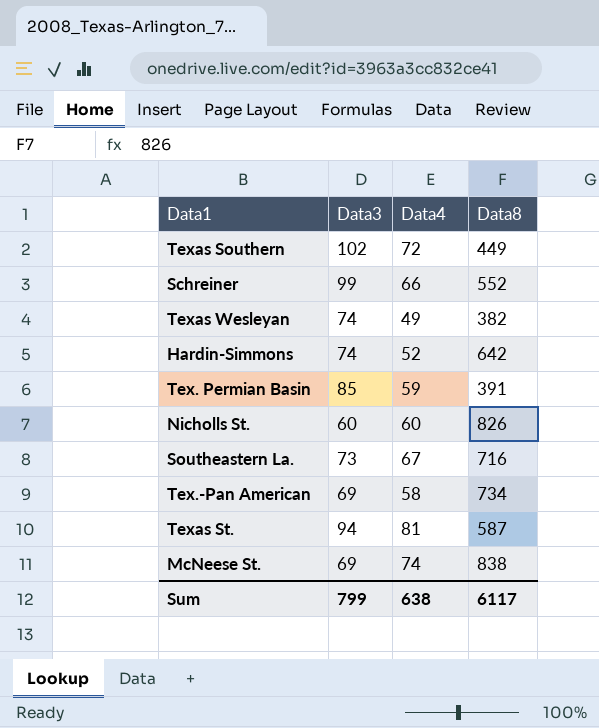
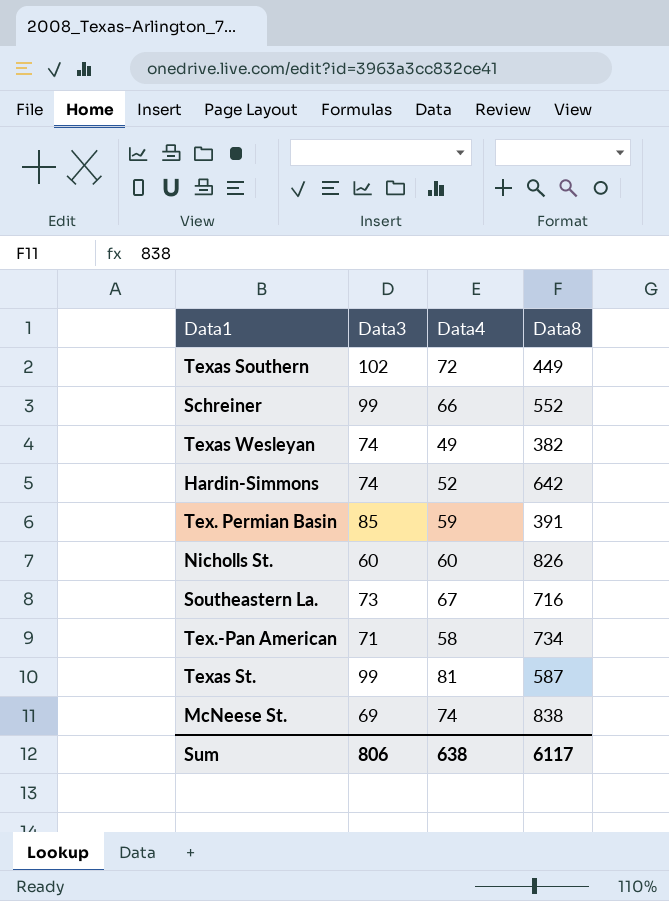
Tex.-Pan American | Data3: 69 -> 71
Texas St. | Data3: 94 -> 99
Sum | Data3: 799 -> 806

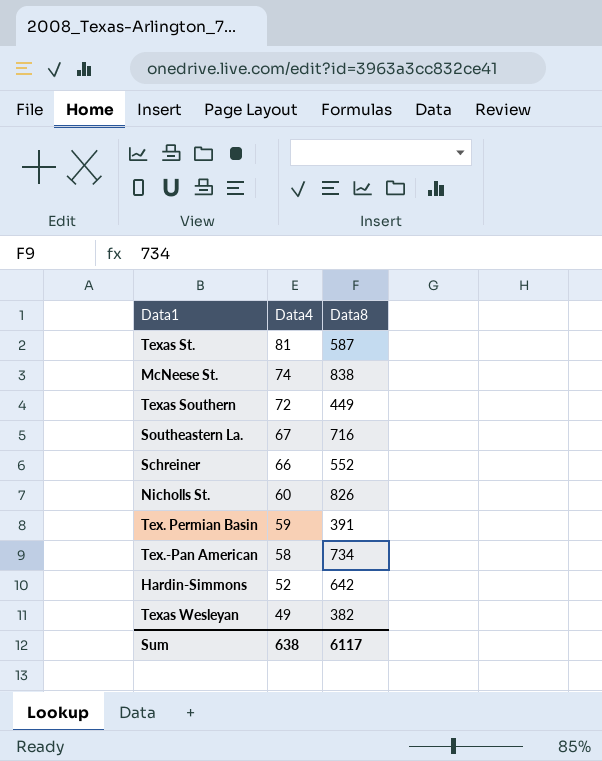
row order: none -> Data4 descending
column Data3 | position: 2 -> none

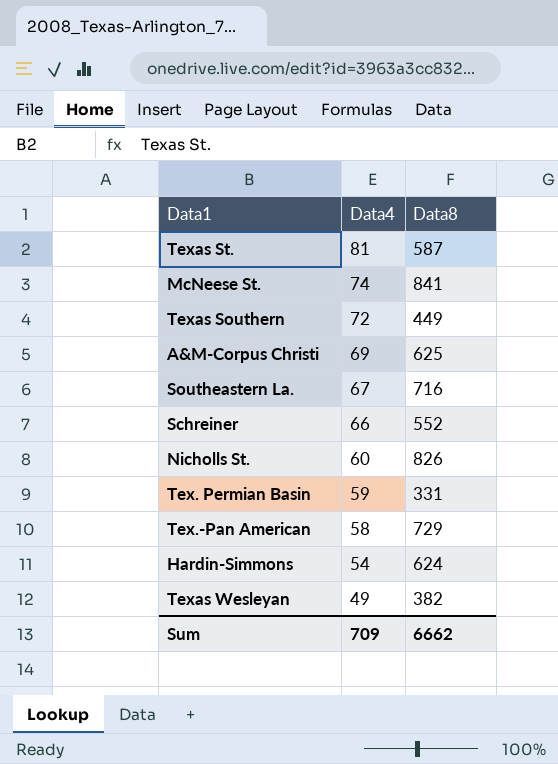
McNeese St. | Data8: 838 -> 841
row A&M-Corpus Christi: none -> 69 | 625
Tex. Permian Basin | Data8: 391 -> 331
Tex.-Pan American | Data8: 734 -> 729
Hardin-Simmons | Data4: 52 -> 54
Hardin-Simmons | Data8: 642 -> 624
Sum | Data4: 638 -> 709
Sum | Data8: 6117 -> 6662

